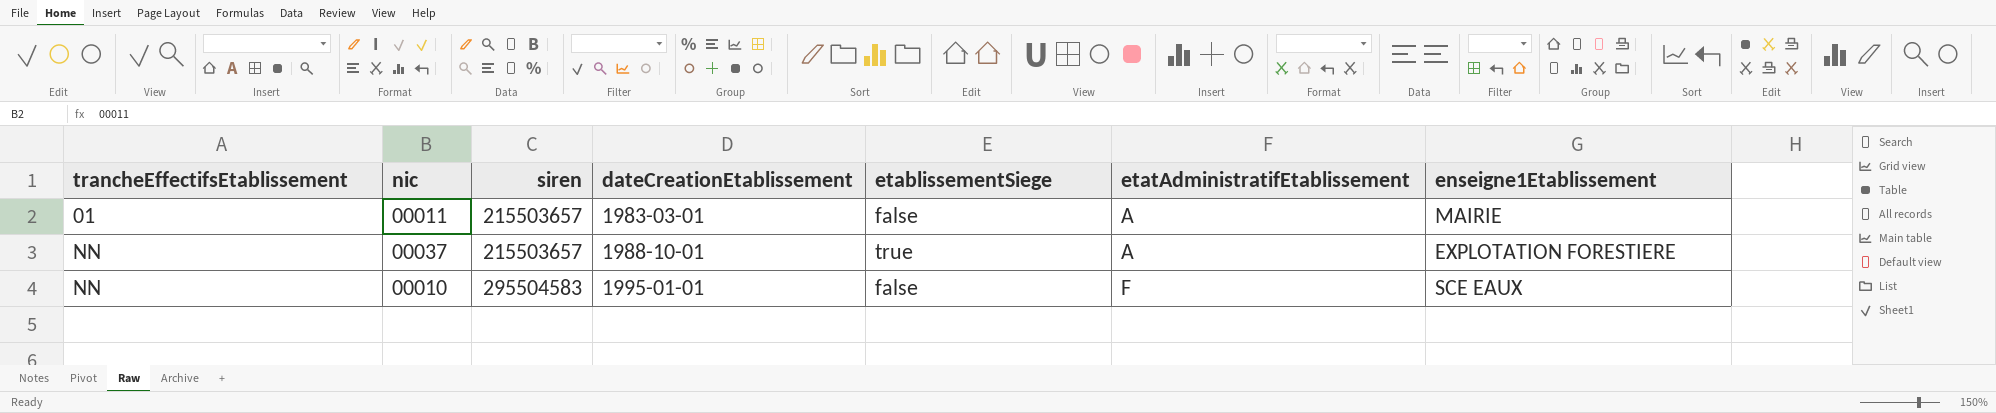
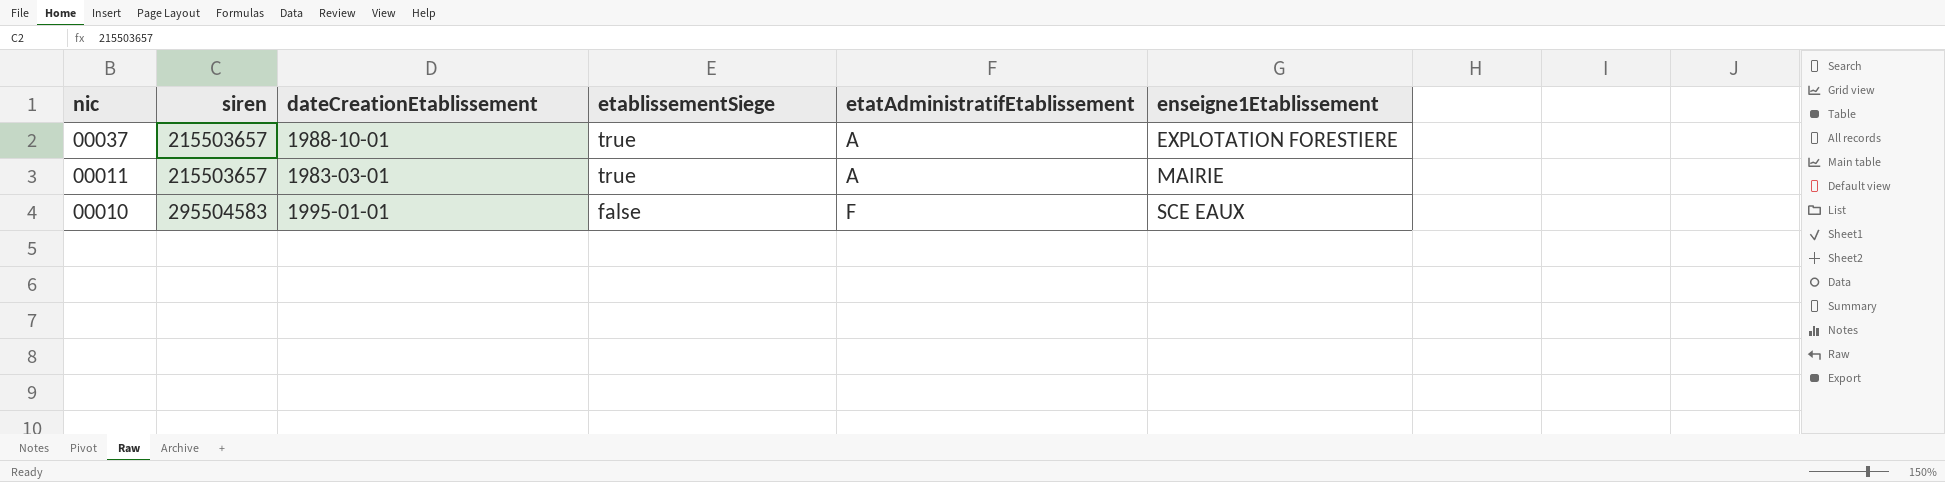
row order: trancheEffectifsEtablissement ascending -> nic descending
column trancheEffectifsEtablissement | position: 1 -> none
00011 | etablissementSiege: false -> true

